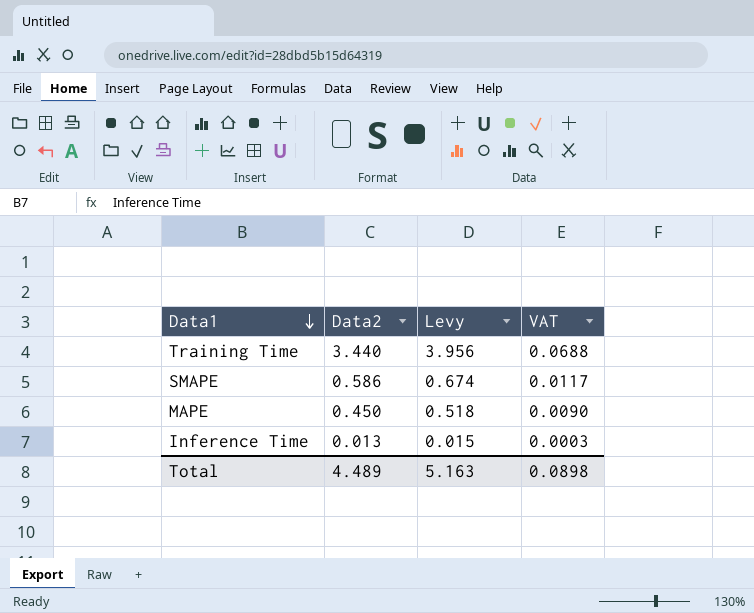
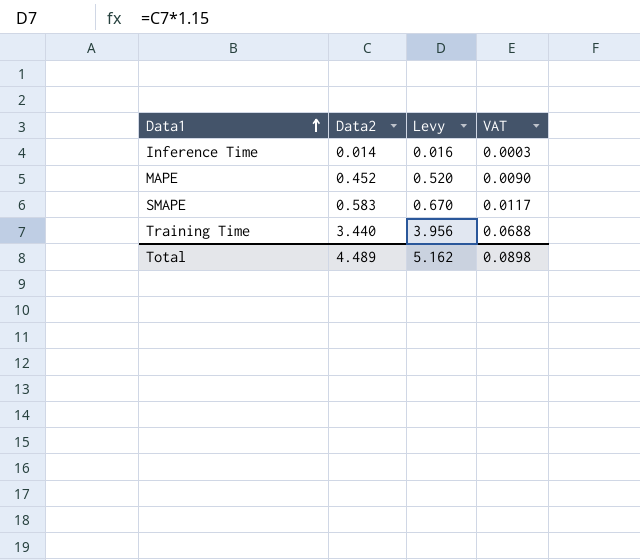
row order: Data1 descending -> Data1 ascending
Inference Time | Data2: 0.013 -> 0.014
Inference Time | Levy: 0.015 -> 0.016
MAPE | Data2: 0.450 -> 0.452
MAPE | Levy: 0.518 -> 0.520
SMAPE | Data2: 0.586 -> 0.583
SMAPE | Levy: 0.674 -> 0.670
Total | Levy: 5.163 -> 5.162

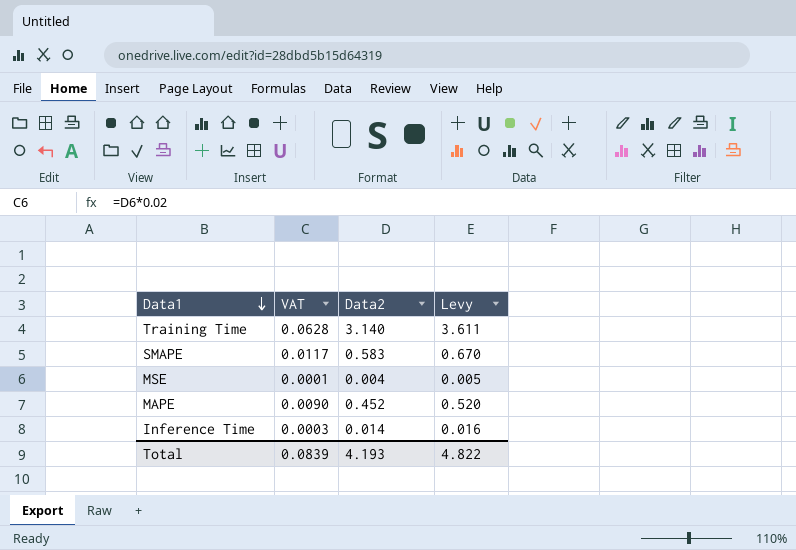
row order: Data1 ascending -> Data1 descending
column VAT | position: 4 -> 2
Training Time | VAT: 0.0688 -> 0.0628
Training Time | Data2: 3.440 -> 3.140
Training Time | Levy: 3.956 -> 3.611
row MSE: none -> 0.0001 | 0.004 | 0.005
Total | VAT: 0.0898 -> 0.0839
Total | Data2: 4.489 -> 4.193
Total | Levy: 5.162 -> 4.822

